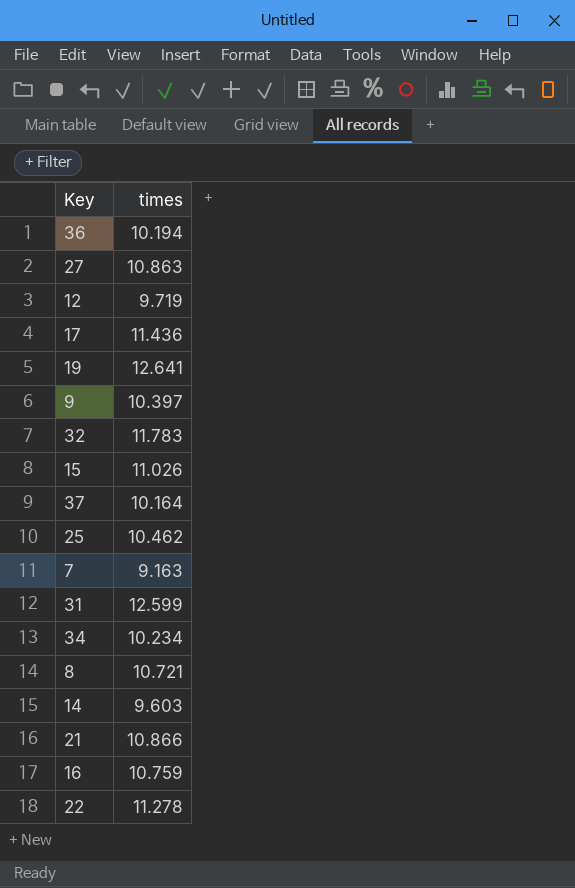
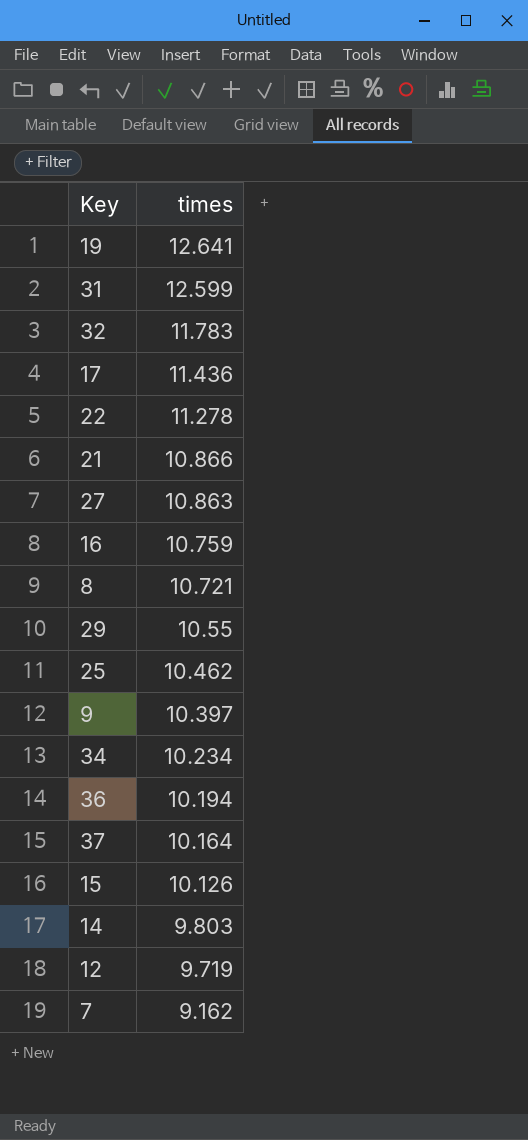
row order: none -> times descending
row 29: none -> 10.55
15 | times: 11.026 -> 10.126
14 | times: 9.603 -> 9.803
7 | times: 9.163 -> 9.162

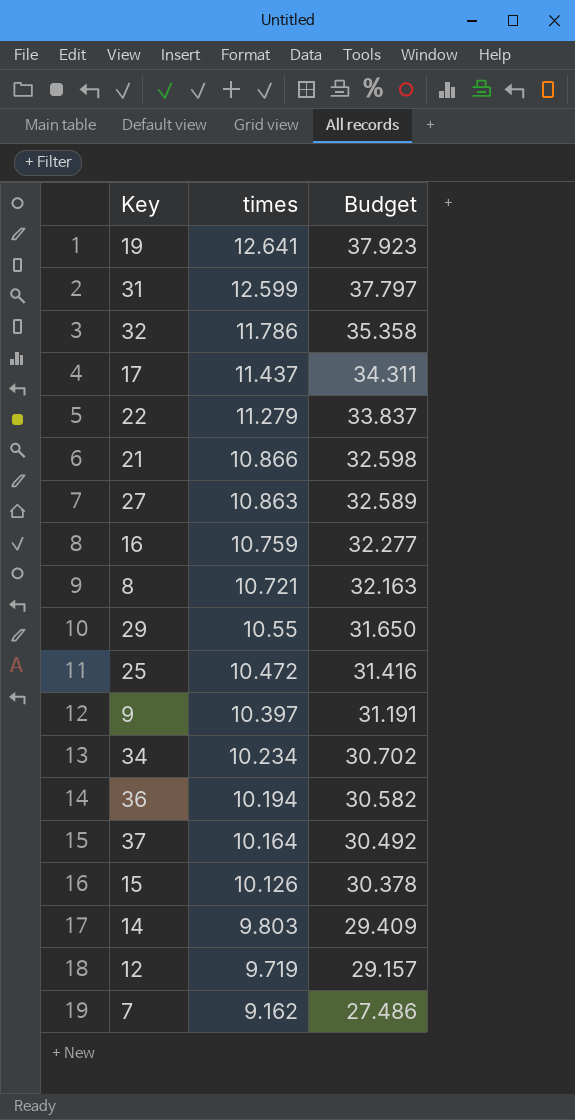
column Budget | formula: none -> [times] * 3
32 | times: 11.783 -> 11.786
17 | times: 11.436 -> 11.437
22 | times: 11.278 -> 11.279
25 | times: 10.462 -> 10.472

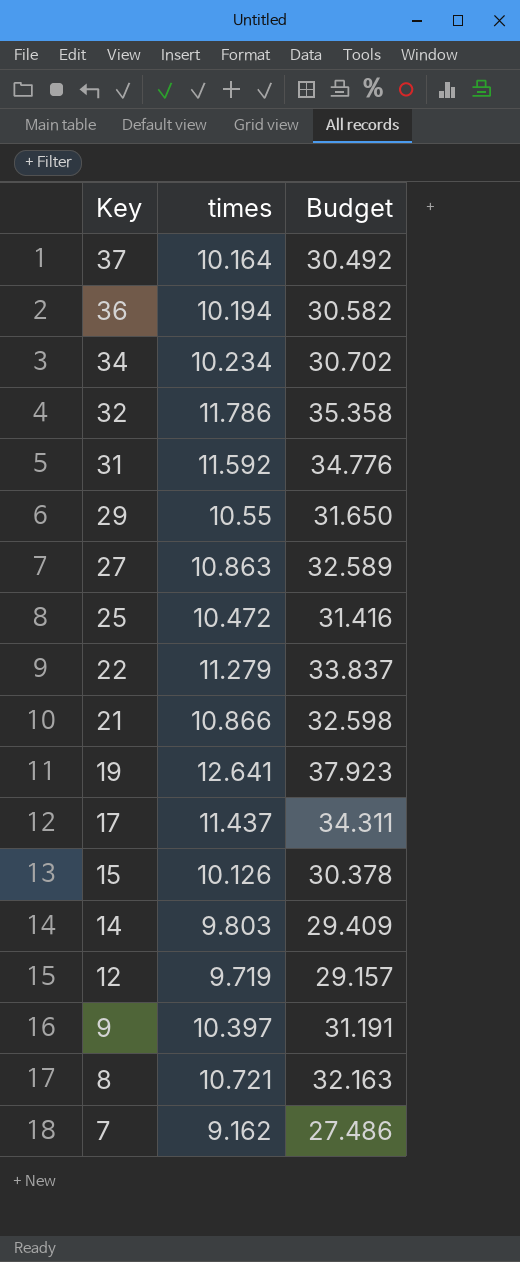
row order: times descending -> Key descending
row 16: 10.759 | 32.277 -> none
31 | times: 12.599 -> 11.592
31 | Budget: 37.797 -> 34.776

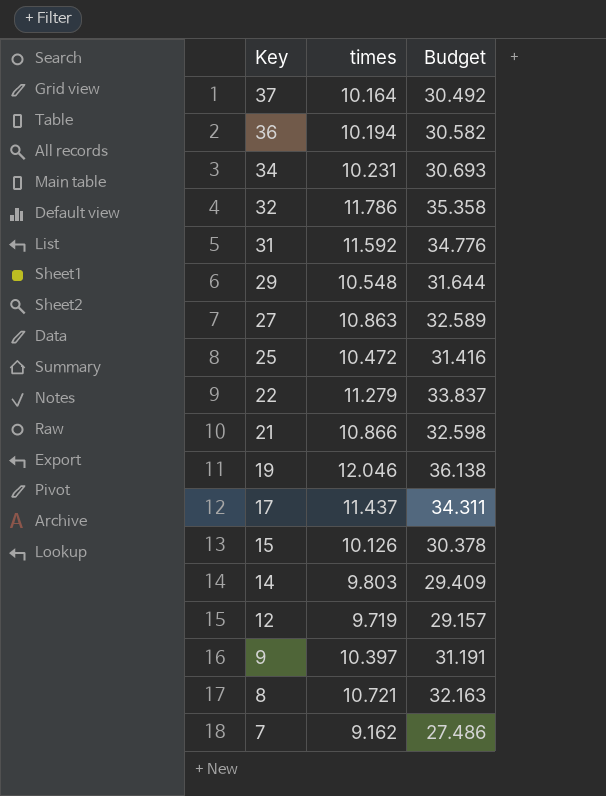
34 | times: 10.234 -> 10.231
34 | Budget: 30.702 -> 30.693
29 | times: 10.55 -> 10.548
29 | Budget: 31.650 -> 31.644
19 | times: 12.641 -> 12.046
19 | Budget: 37.923 -> 36.138

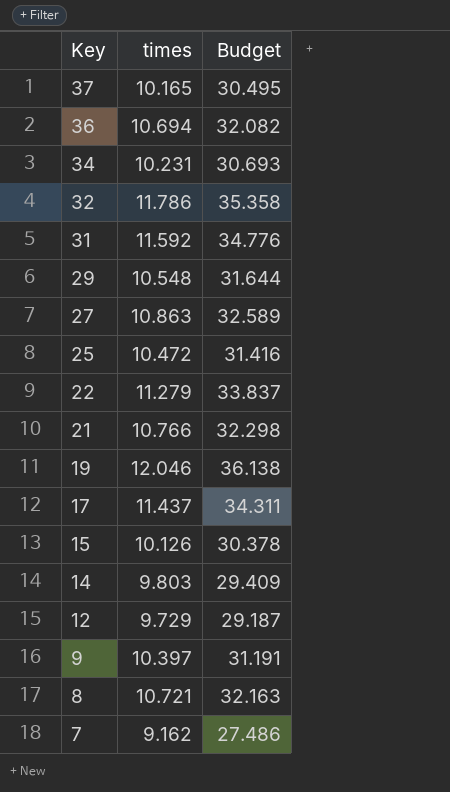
37 | times: 10.164 -> 10.165
37 | Budget: 30.492 -> 30.495
36 | times: 10.194 -> 10.694
36 | Budget: 30.582 -> 32.082
21 | times: 10.866 -> 10.766
21 | Budget: 32.598 -> 32.298
12 | times: 9.719 -> 9.729
12 | Budget: 29.157 -> 29.187

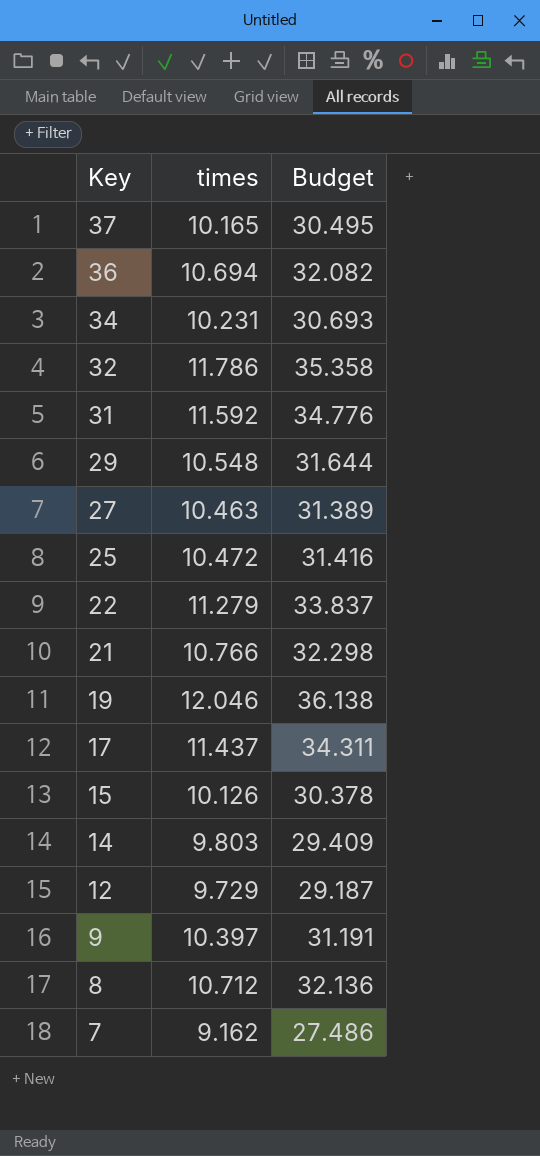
27 | times: 10.863 -> 10.463
27 | Budget: 32.589 -> 31.389
8 | times: 10.721 -> 10.712
8 | Budget: 32.163 -> 32.136

